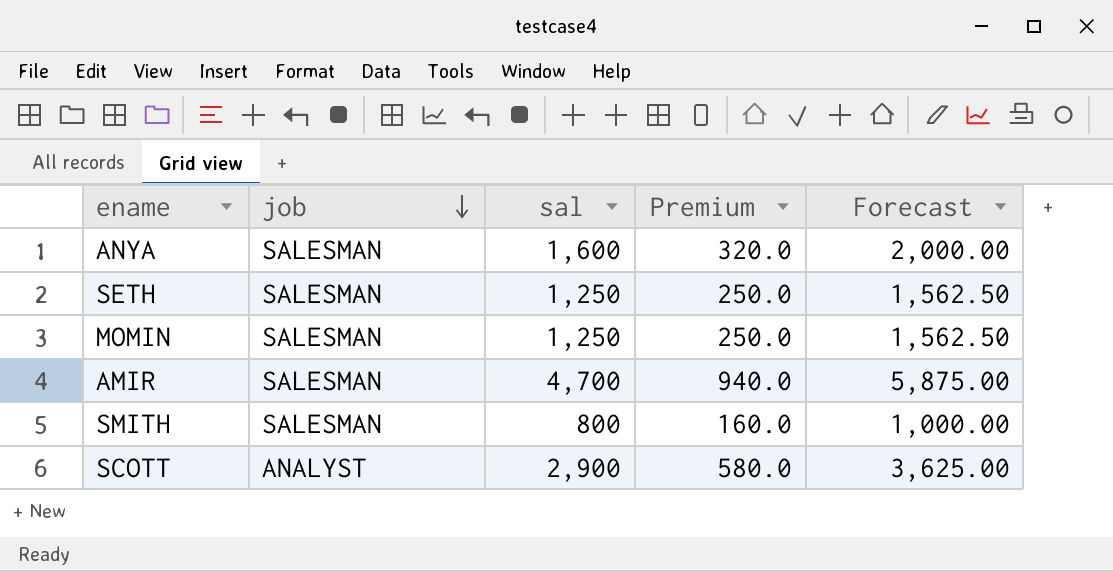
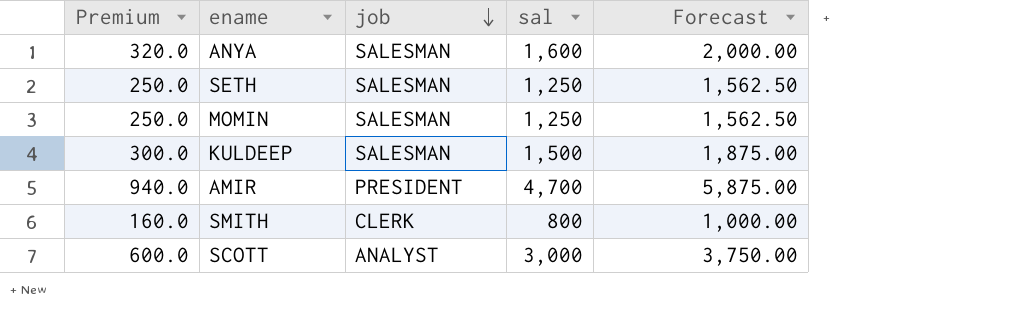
column Premium | position: 4 -> 1
row KULDEEP: none -> 300.0 | SALESMAN | 1,500 | 1,875.00
AMIR | job: SALESMAN -> PRESIDENT
SMITH | job: SALESMAN -> CLERK
SCOTT | Premium: 580.0 -> 600.0
SCOTT | sal: 2,900 -> 3,000
SCOTT | Forecast: 3,625.00 -> 3,750.00

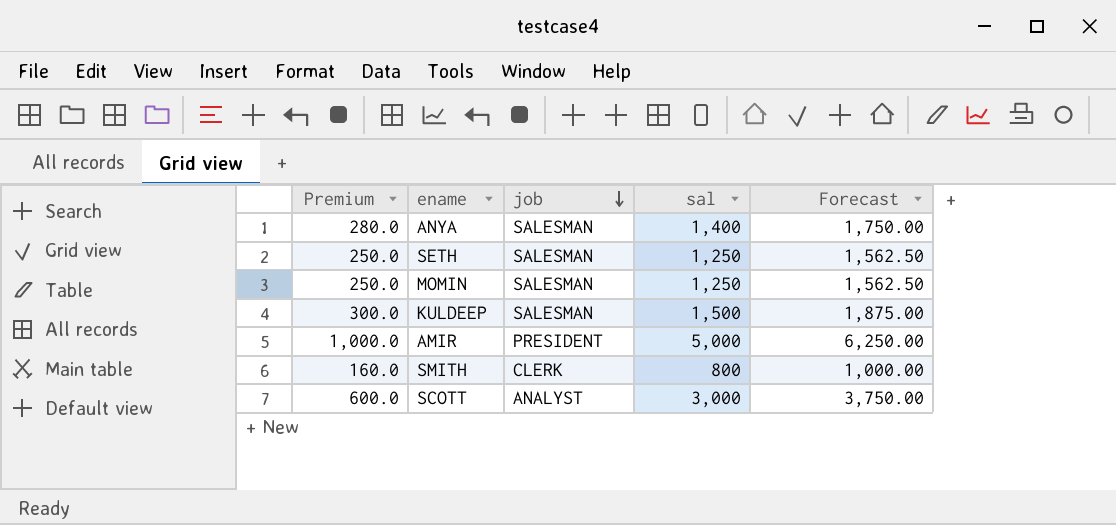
ANYA | Premium: 320.0 -> 280.0
ANYA | sal: 1,600 -> 1,400
ANYA | Forecast: 2,000.00 -> 1,750.00
AMIR | Premium: 940.0 -> 1,000.0
AMIR | sal: 4,700 -> 5,000
AMIR | Forecast: 5,875.00 -> 6,250.00

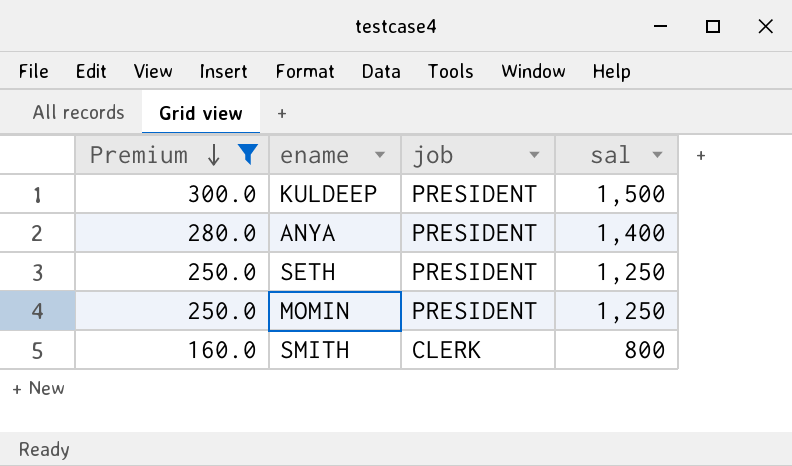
filter: none -> Premium <= 300.0
row order: job descending -> Premium descending
column Forecast | formula: [sal] * 1.25 -> none
KULDEEP | job: SALESMAN -> PRESIDENT
ANYA | job: SALESMAN -> PRESIDENT
SETH | job: SALESMAN -> PRESIDENT
MOMIN | job: SALESMAN -> PRESIDENT

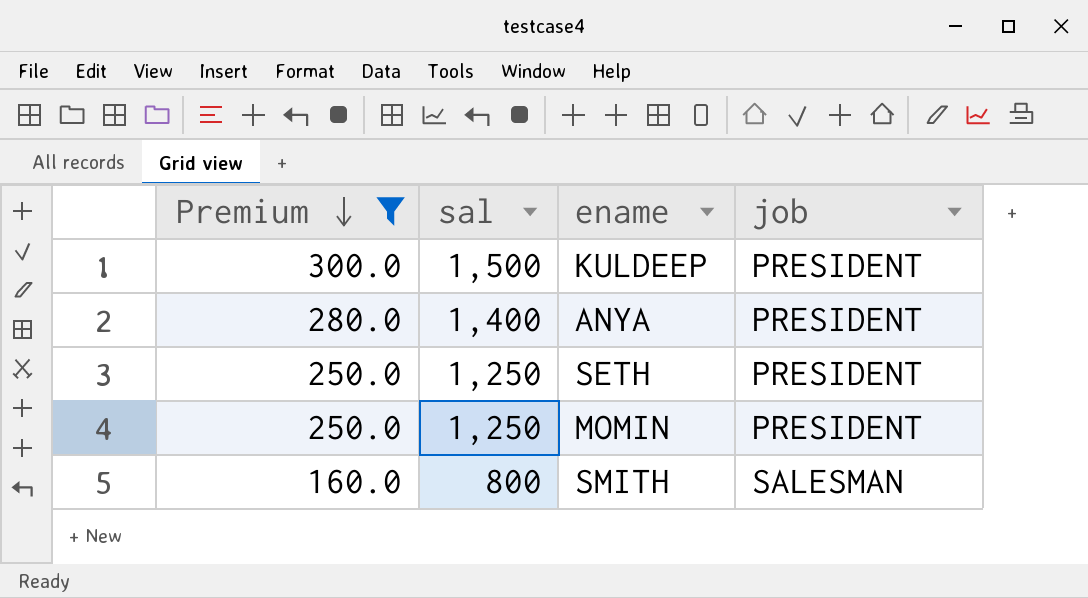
column sal | position: 4 -> 2
SMITH | job: CLERK -> SALESMAN

